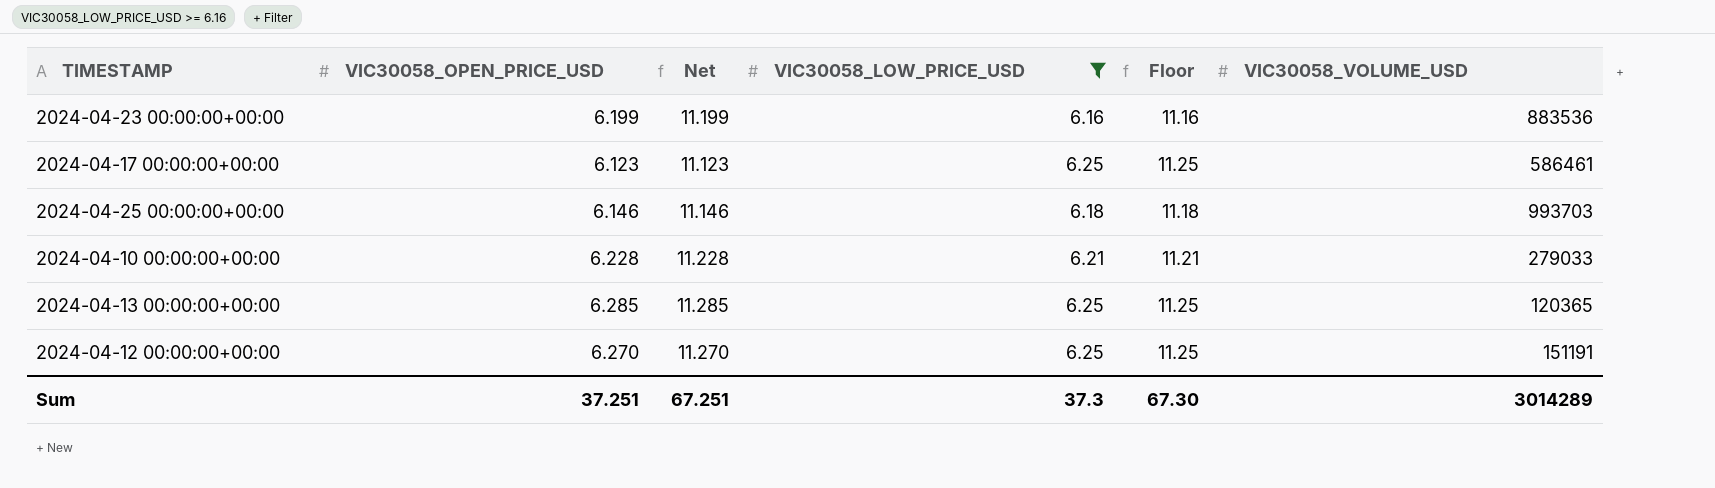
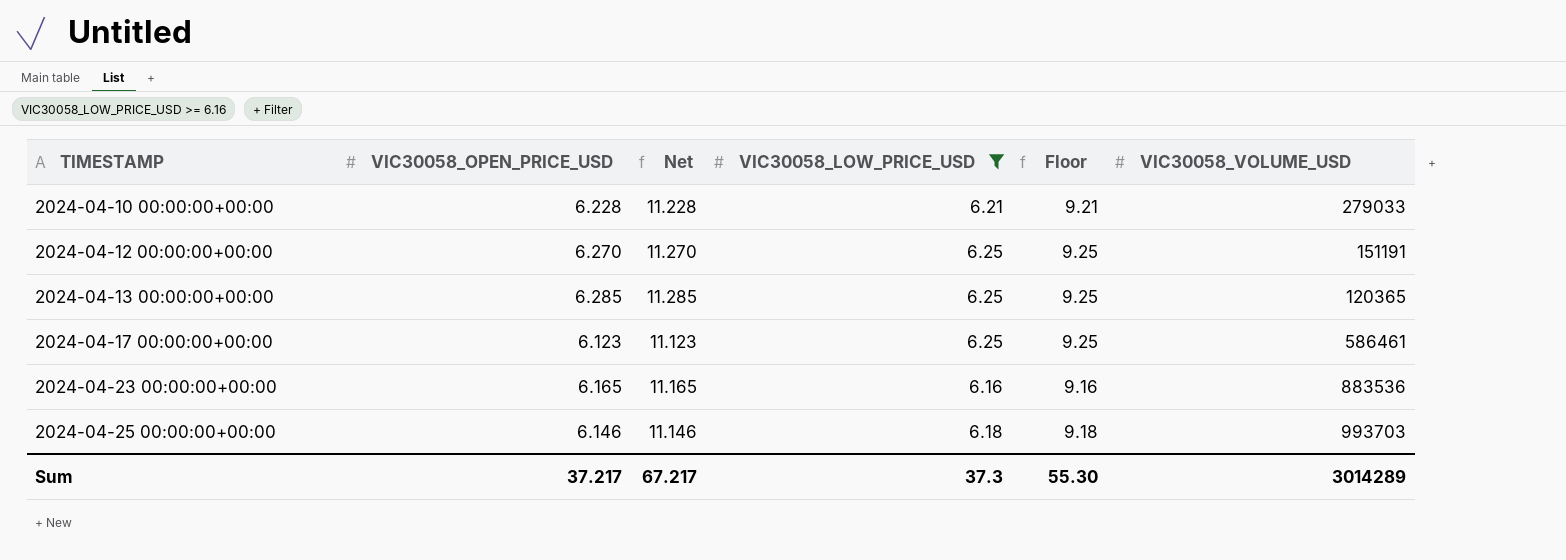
row order: none -> TIMESTAMP ascending
column Floor | formula: [VIC30058_LOW_PRICE_USD] + 5 -> [VIC30058_LOW_PRICE_USD] + 3
2024-04-23 00:00:00+00:00 | VIC30058_OPEN_PRICE_USD: 6.199 -> 6.165
2024-04-23 00:00:00+00:00 | Net: 11.199 -> 11.165
Sum | VIC30058_OPEN_PRICE_USD: 37.251 -> 37.217
Sum | Net: 67.251 -> 67.217
Sum | Floor: 67.30 -> 55.30

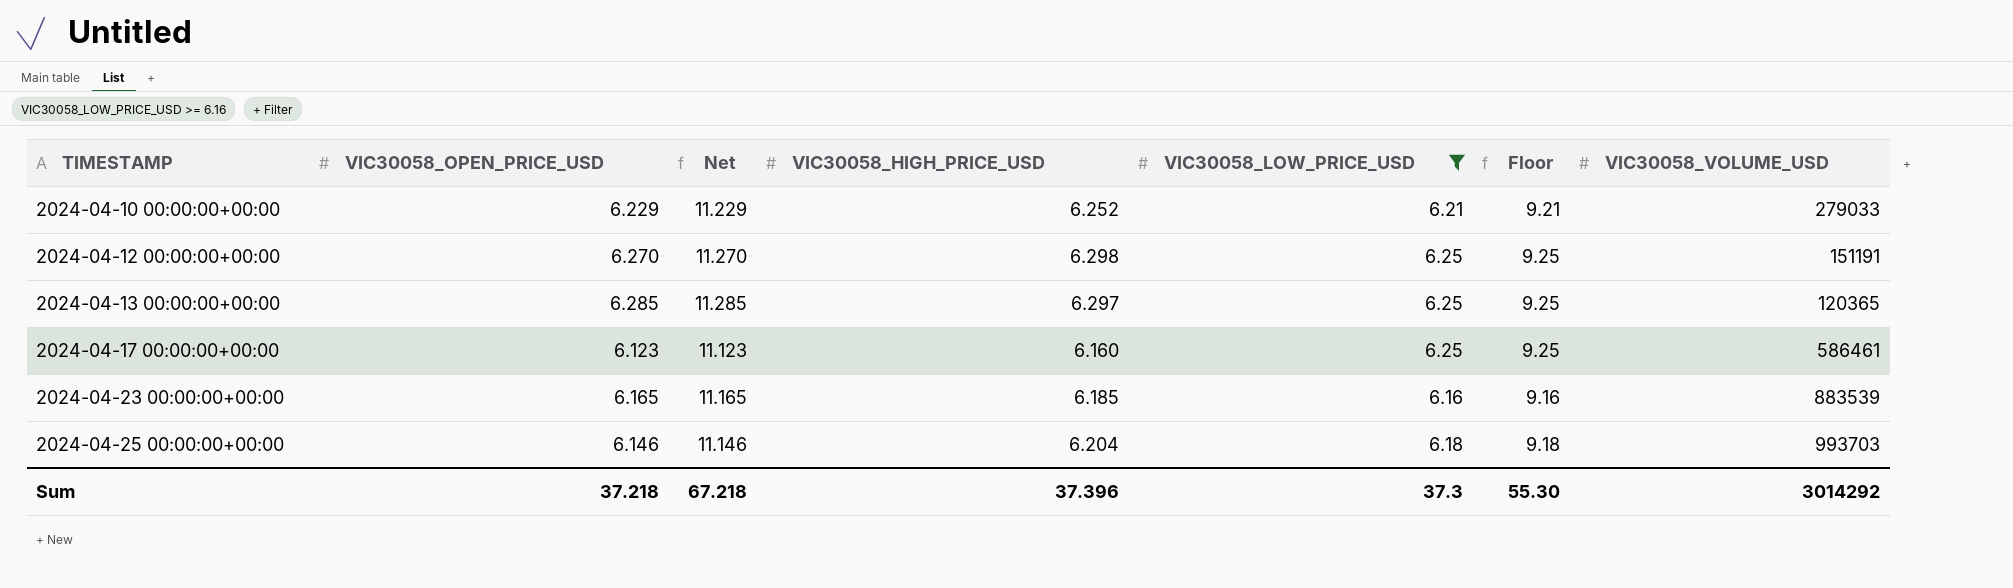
column VIC30058_HIGH_PRICE_USD | position: none -> 4
2024-04-10 00:00:00+00:00 | VIC30058_OPEN_PRICE_USD: 6.228 -> 6.229
2024-04-10 00:00:00+00:00 | Net: 11.228 -> 11.229
2024-04-23 00:00:00+00:00 | VIC30058_VOLUME_USD: 883536 -> 883539
Sum | VIC30058_OPEN_PRICE_USD: 37.217 -> 37.218
Sum | Net: 67.217 -> 67.218
Sum | VIC30058_VOLUME_USD: 3014289 -> 3014292

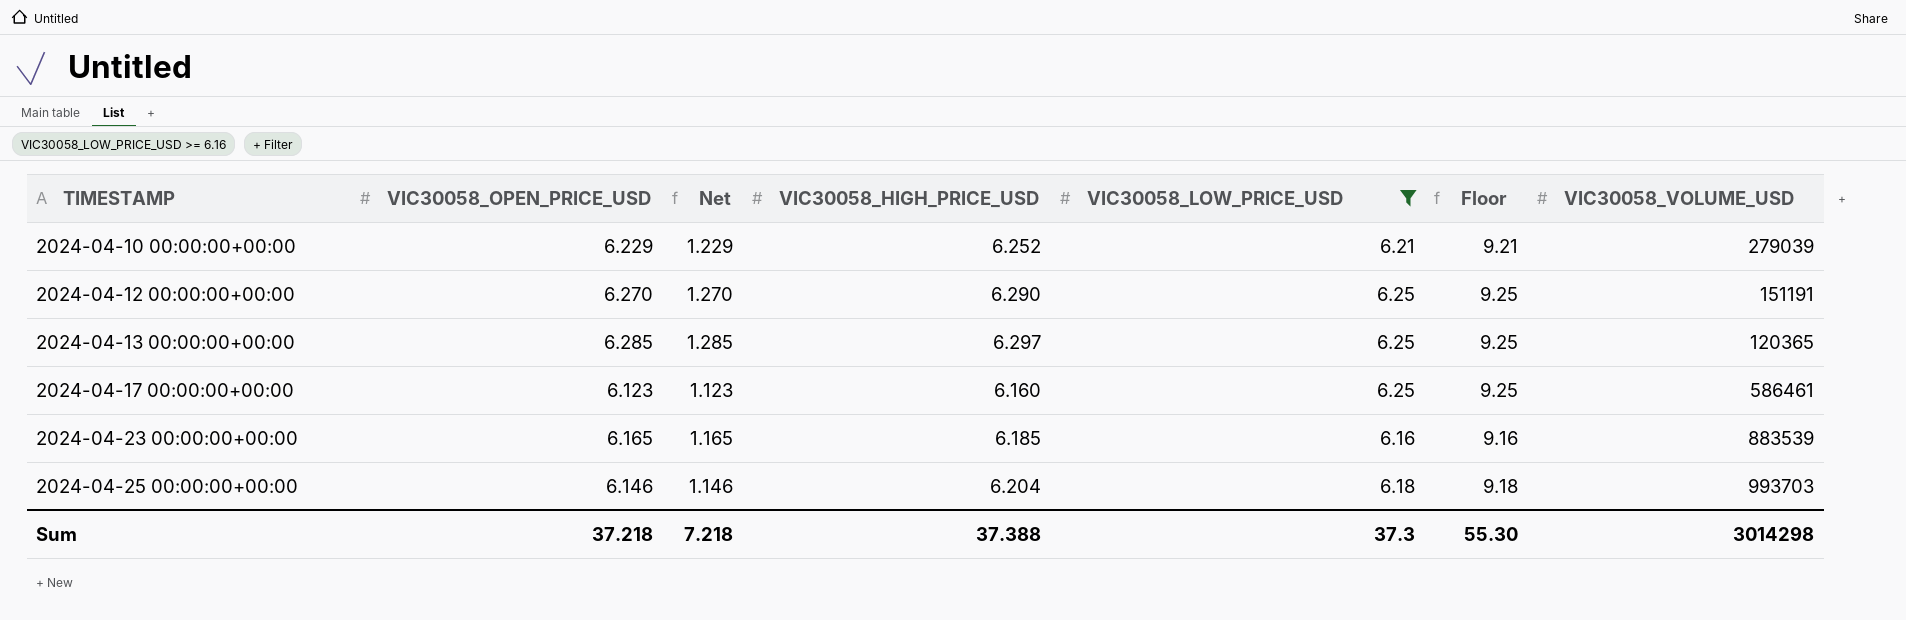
column Net | formula: [VIC30058_OPEN_PRICE_USD] + 5 -> [VIC30058_OPEN_PRICE_USD] - 5
2024-04-10 00:00:00+00:00 | VIC30058_VOLUME_USD: 279033 -> 279039
2024-04-12 00:00:00+00:00 | VIC30058_HIGH_PRICE_USD: 6.298 -> 6.290
Sum | Net: 67.218 -> 7.218
Sum | VIC30058_HIGH_PRICE_USD: 37.396 -> 37.388
Sum | VIC30058_VOLUME_USD: 3014292 -> 3014298

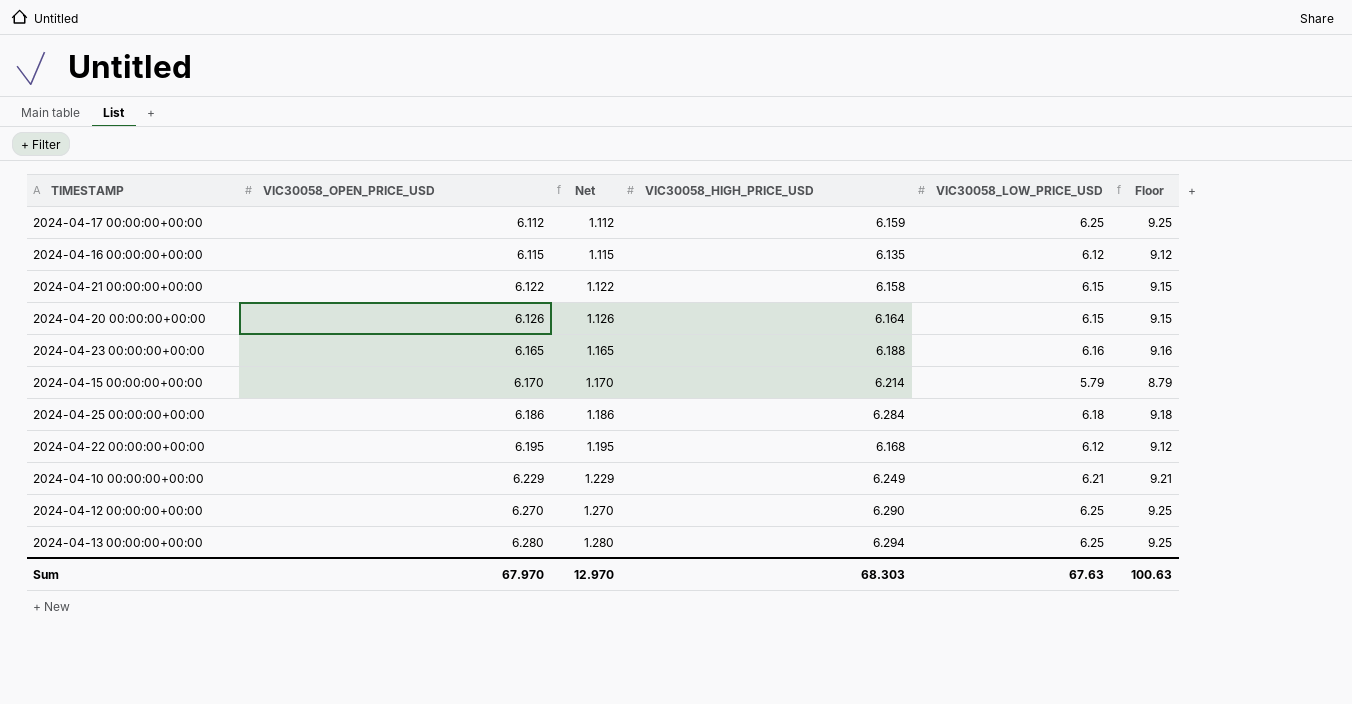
filter: VIC30058_LOW_PRICE_USD >= 6.16 -> none
row order: TIMESTAMP ascending -> VIC30058_OPEN_PRICE_USD ascending
column VIC30058_VOLUME_USD | position: 7 -> none
2024-04-17 00:00:00+00:00 | VIC30058_OPEN_PRICE_USD: 6.123 -> 6.112
2024-04-17 00:00:00+00:00 | Net: 1.123 -> 1.112
2024-04-17 00:00:00+00:00 | VIC30058_HIGH_PRICE_USD: 6.160 -> 6.159
2024-04-23 00:00:00+00:00 | VIC30058_HIGH_PRICE_USD: 6.185 -> 6.188
2024-04-25 00:00:00+00:00 | VIC30058_OPEN_PRICE_USD: 6.146 -> 6.186
2024-04-25 00:00:00+00:00 | Net: 1.146 -> 1.186
2024-04-25 00:00:00+00:00 | VIC30058_HIGH_PRICE_USD: 6.204 -> 6.284
2024-04-10 00:00:00+00:00 | VIC30058_HIGH_PRICE_USD: 6.252 -> 6.249
2024-04-13 00:00:00+00:00 | VIC30058_OPEN_PRICE_USD: 6.285 -> 6.280
2024-04-13 00:00:00+00:00 | Net: 1.285 -> 1.280
2024-04-13 00:00:00+00:00 | VIC30058_HIGH_PRICE_USD: 6.297 -> 6.294
Sum | VIC30058_OPEN_PRICE_USD: 37.218 -> 67.970
Sum | Net: 7.218 -> 12.970
Sum | VIC30058_HIGH_PRICE_USD: 37.388 -> 68.303
Sum | VIC30058_LOW_PRICE_USD: 37.3 -> 67.63
Sum | Floor: 55.30 -> 100.63

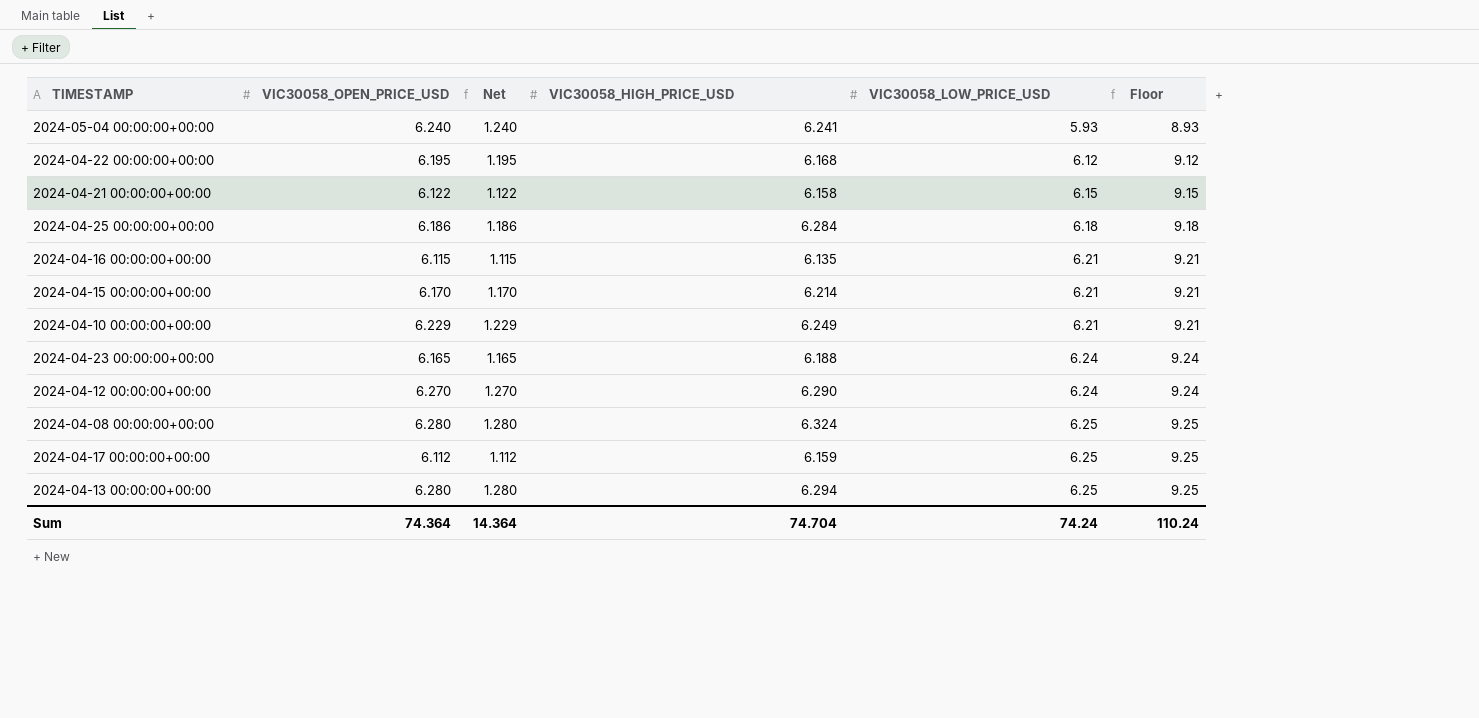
row order: VIC30058_OPEN_PRICE_USD ascending -> VIC30058_LOW_PRICE_USD ascending
row 2024-04-20 00:00:00+00:00: 6.126 | 1.126 | 6.164 | 6.15 | 9.15 -> none
row 2024-05-04 00:00:00+00:00: none -> 6.240 | 1.240 | 6.241 | 5.93 | 8.93
2024-04-16 00:00:00+00:00 | VIC30058_LOW_PRICE_USD: 6.12 -> 6.21
2024-04-16 00:00:00+00:00 | Floor: 9.12 -> 9.21
2024-04-15 00:00:00+00:00 | VIC30058_LOW_PRICE_USD: 5.79 -> 6.21
2024-04-15 00:00:00+00:00 | Floor: 8.79 -> 9.21
2024-04-23 00:00:00+00:00 | VIC30058_LOW_PRICE_USD: 6.16 -> 6.24
2024-04-23 00:00:00+00:00 | Floor: 9.16 -> 9.24
2024-04-12 00:00:00+00:00 | VIC30058_LOW_PRICE_USD: 6.25 -> 6.24
2024-04-12 00:00:00+00:00 | Floor: 9.25 -> 9.24
row 2024-04-08 00:00:00+00:00: none -> 6.280 | 1.280 | 6.324 | 6.25 | 9.25
Sum | VIC30058_OPEN_PRICE_USD: 67.970 -> 74.364
Sum | Net: 12.970 -> 14.364
Sum | VIC30058_HIGH_PRICE_USD: 68.303 -> 74.704
Sum | VIC30058_LOW_PRICE_USD: 67.63 -> 74.24
Sum | Floor: 100.63 -> 110.24

